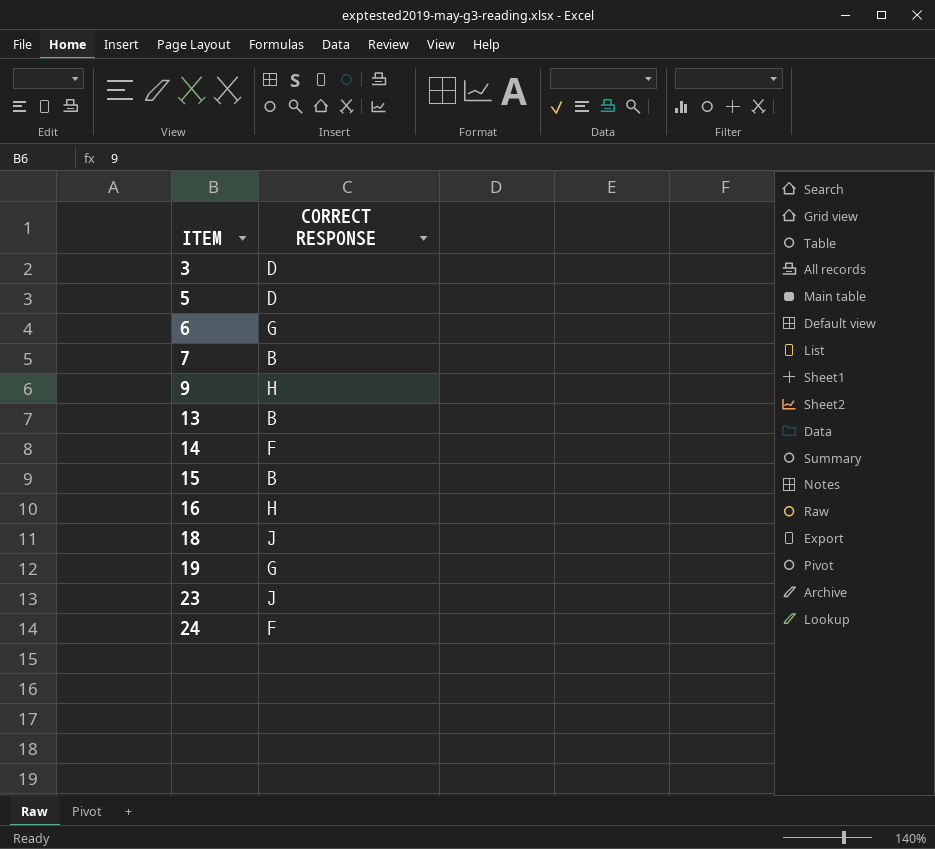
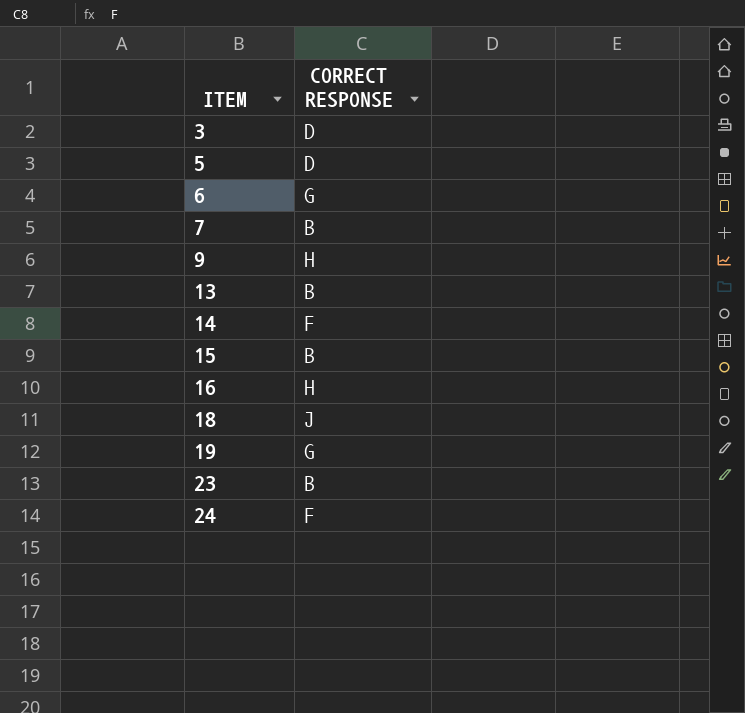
23 | CORRECT RESPONSE: J -> B

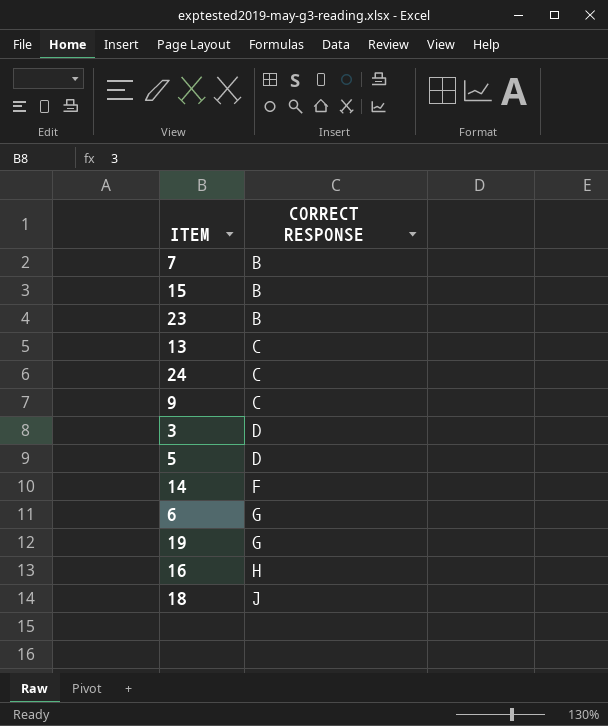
row order: ITEM ascending -> CORRECT RESPONSE ascending
13 | CORRECT RESPONSE: B -> C
24 | CORRECT RESPONSE: F -> C
9 | CORRECT RESPONSE: H -> C

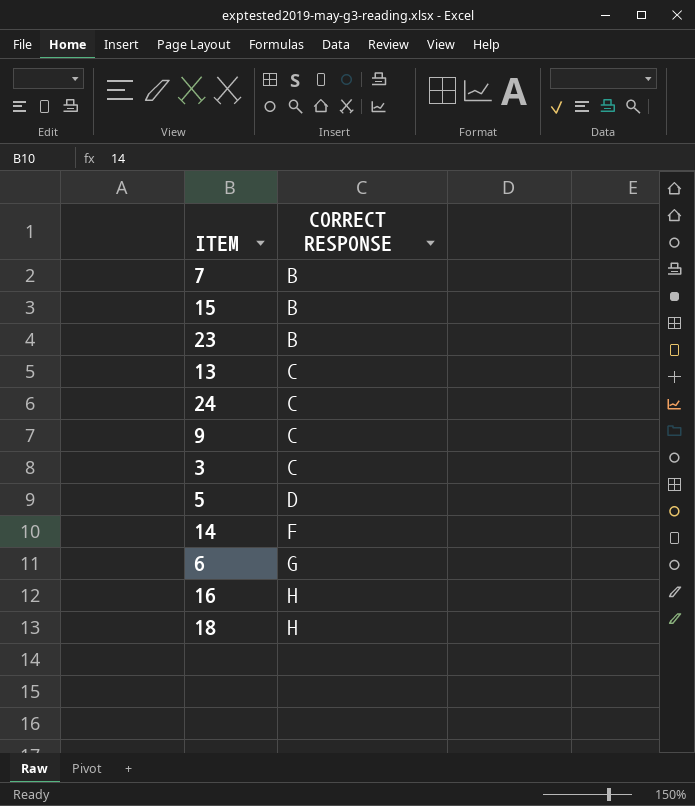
row 19: G -> none
3 | CORRECT RESPONSE: D -> C
18 | CORRECT RESPONSE: J -> H

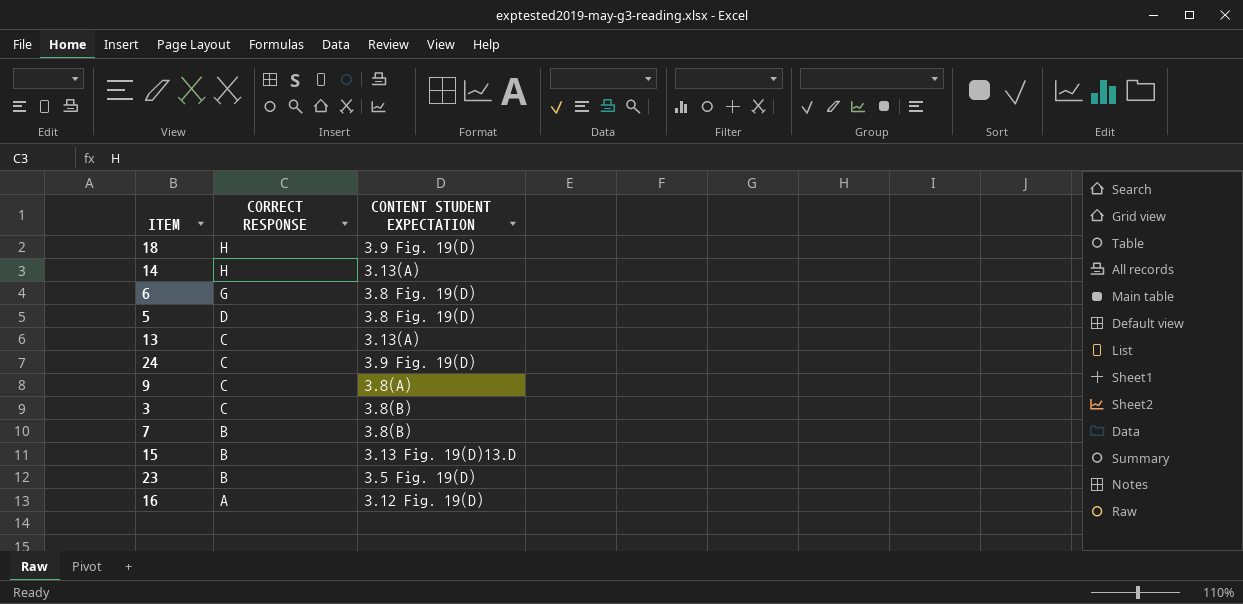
row order: CORRECT RESPONSE ascending -> CORRECT RESPONSE descending
column CONTENT STUDENT EXPECTATION | position: none -> 3
14 | CORRECT RESPONSE: F -> H
16 | CORRECT RESPONSE: H -> A

